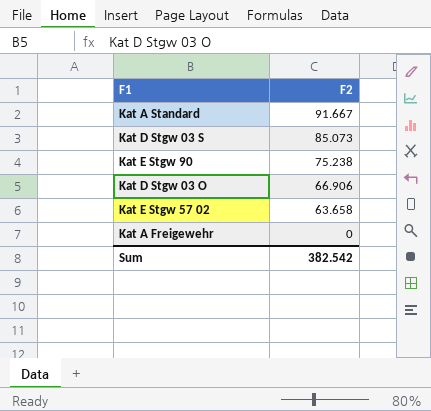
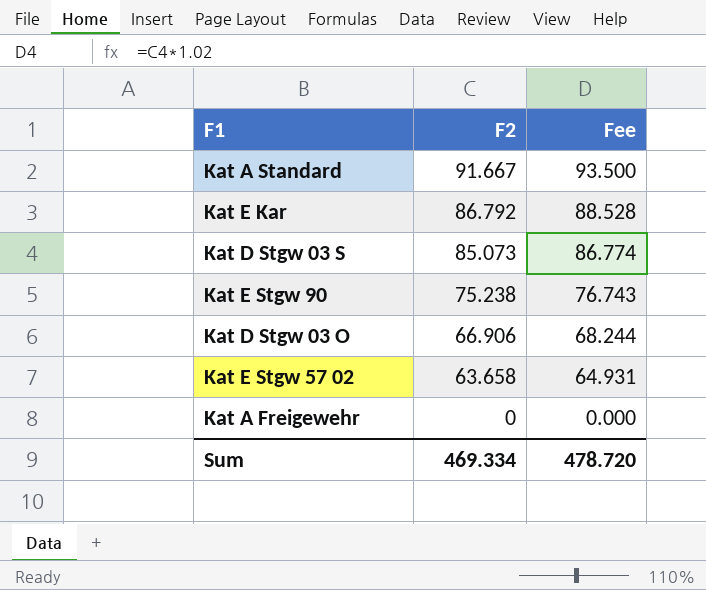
column Fee | formula: none -> [F2] * 1.02
row Kat E Kar: none -> 86.792 | 88.528
Sum | F2: 382.542 -> 469.334

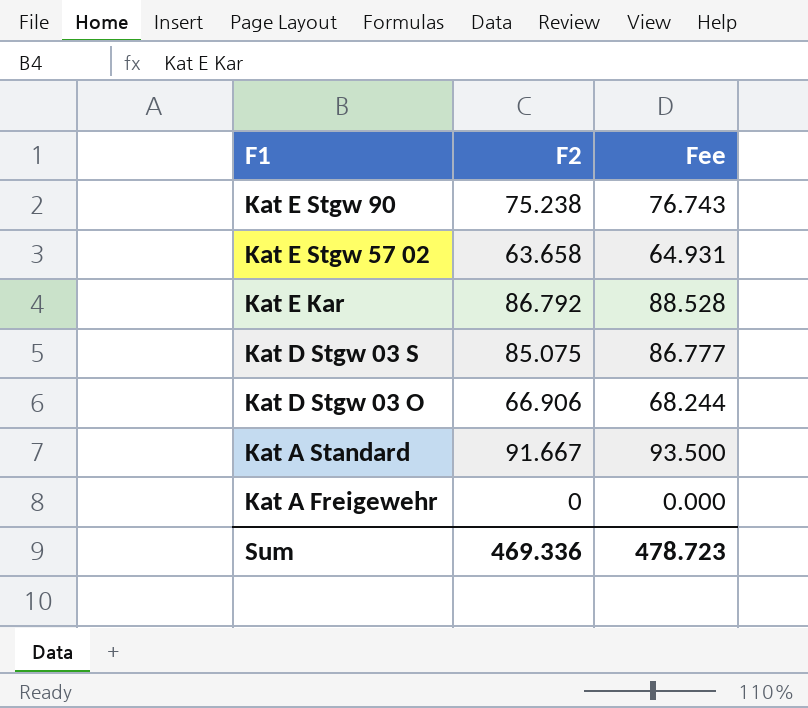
row order: F2 descending -> F1 descending
Kat D Stgw 03 S | F2: 85.073 -> 85.075
Kat D Stgw 03 S | Fee: 86.774 -> 86.777
Sum | F2: 469.334 -> 469.336
Sum | Fee: 478.720 -> 478.723

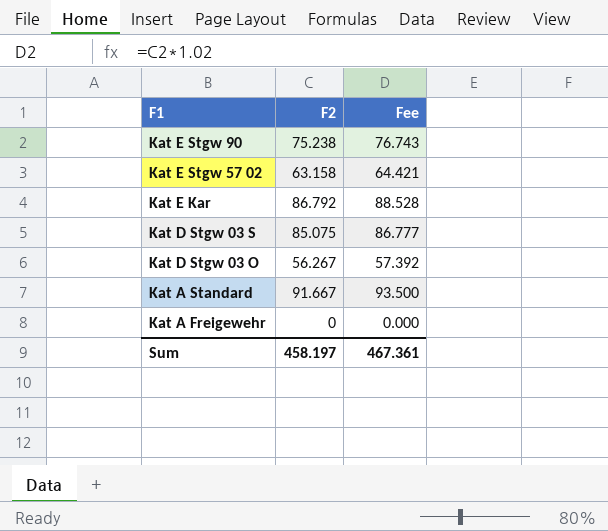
Kat E Stgw 57 02 | F2: 63.658 -> 63.158
Kat E Stgw 57 02 | Fee: 64.931 -> 64.421
Kat D Stgw 03 O | F2: 66.906 -> 56.267
Kat D Stgw 03 O | Fee: 68.244 -> 57.392
Sum | F2: 469.336 -> 458.197
Sum | Fee: 478.723 -> 467.361

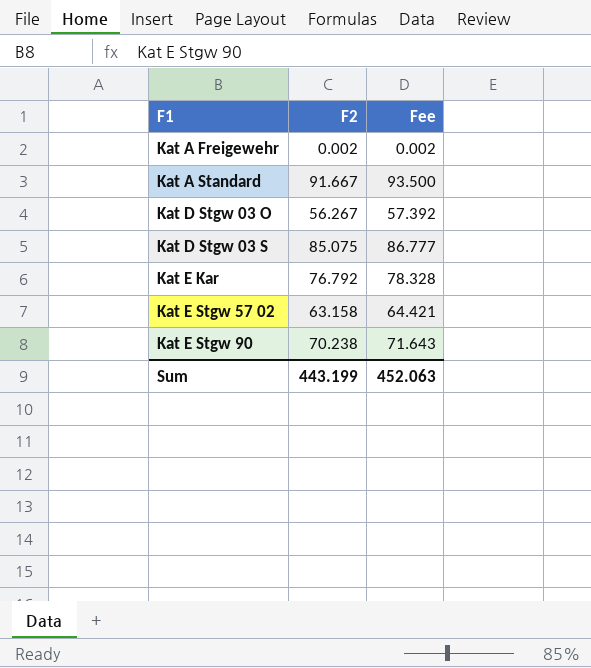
row order: F1 descending -> F1 ascending
Kat A Freigewehr | F2: 0 -> 0.002
Kat A Freigewehr | Fee: 0.000 -> 0.002
Kat E Kar | F2: 86.792 -> 76.792
Kat E Kar | Fee: 88.528 -> 78.328
Kat E Stgw 90 | F2: 75.238 -> 70.238
Kat E Stgw 90 | Fee: 76.743 -> 71.643
Sum | F2: 458.197 -> 443.199
Sum | Fee: 467.361 -> 452.063

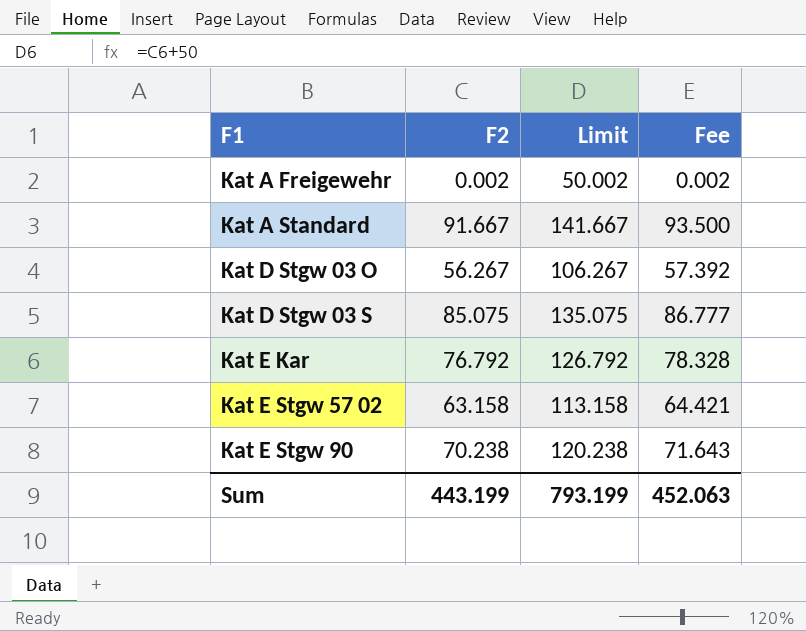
column Limit | formula: none -> [F2] + 50

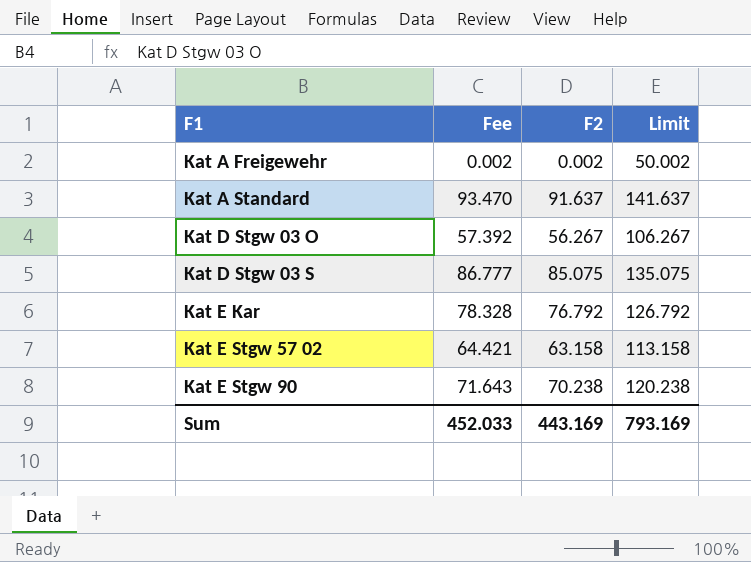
column Fee | position: 4 -> 2
Kat A Standard | Fee: 93.500 -> 93.470
Kat A Standard | F2: 91.667 -> 91.637
Kat A Standard | Limit: 141.667 -> 141.637
Sum | Fee: 452.063 -> 452.033
Sum | F2: 443.199 -> 443.169
Sum | Limit: 793.199 -> 793.169

